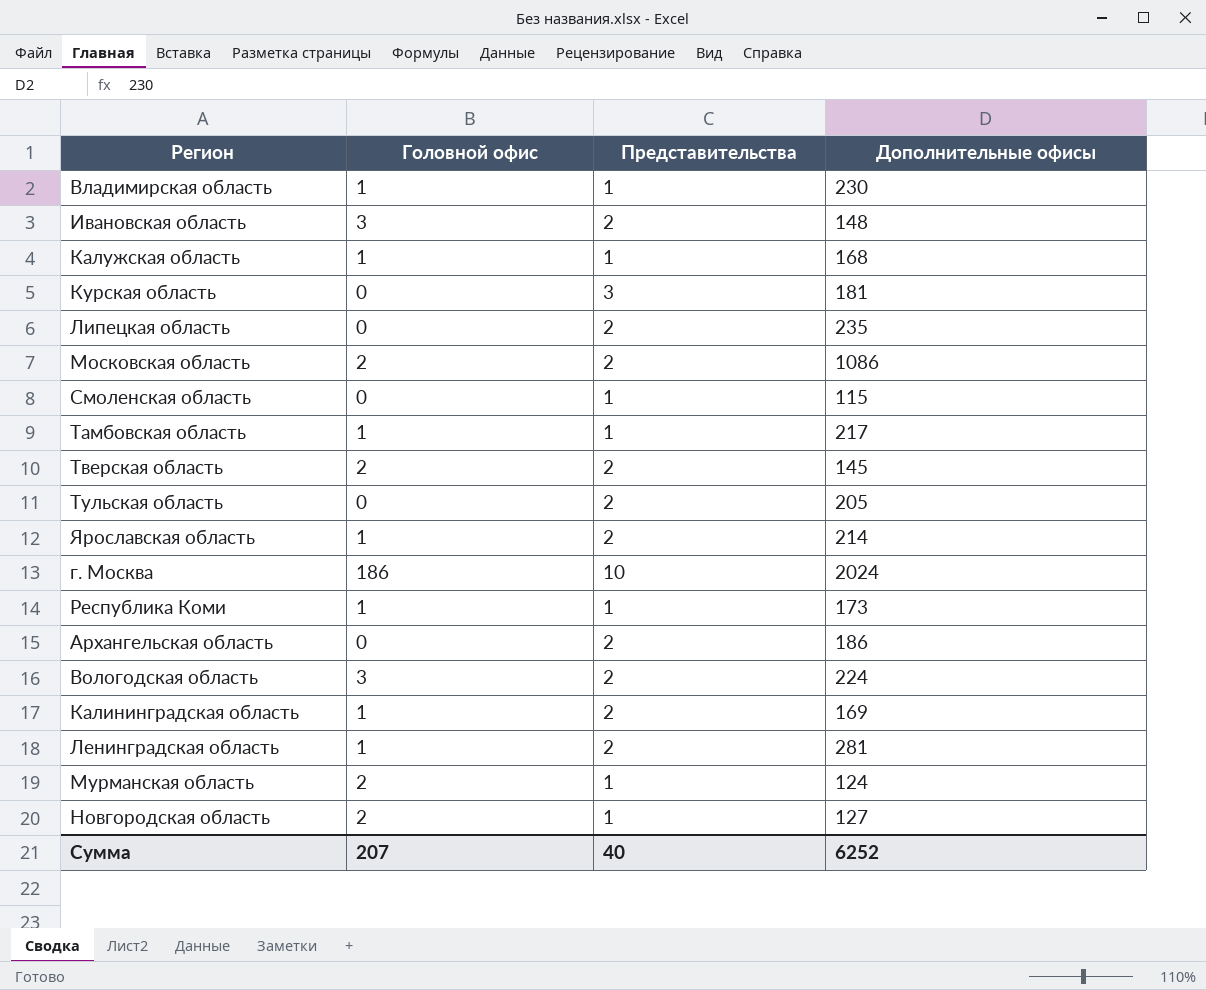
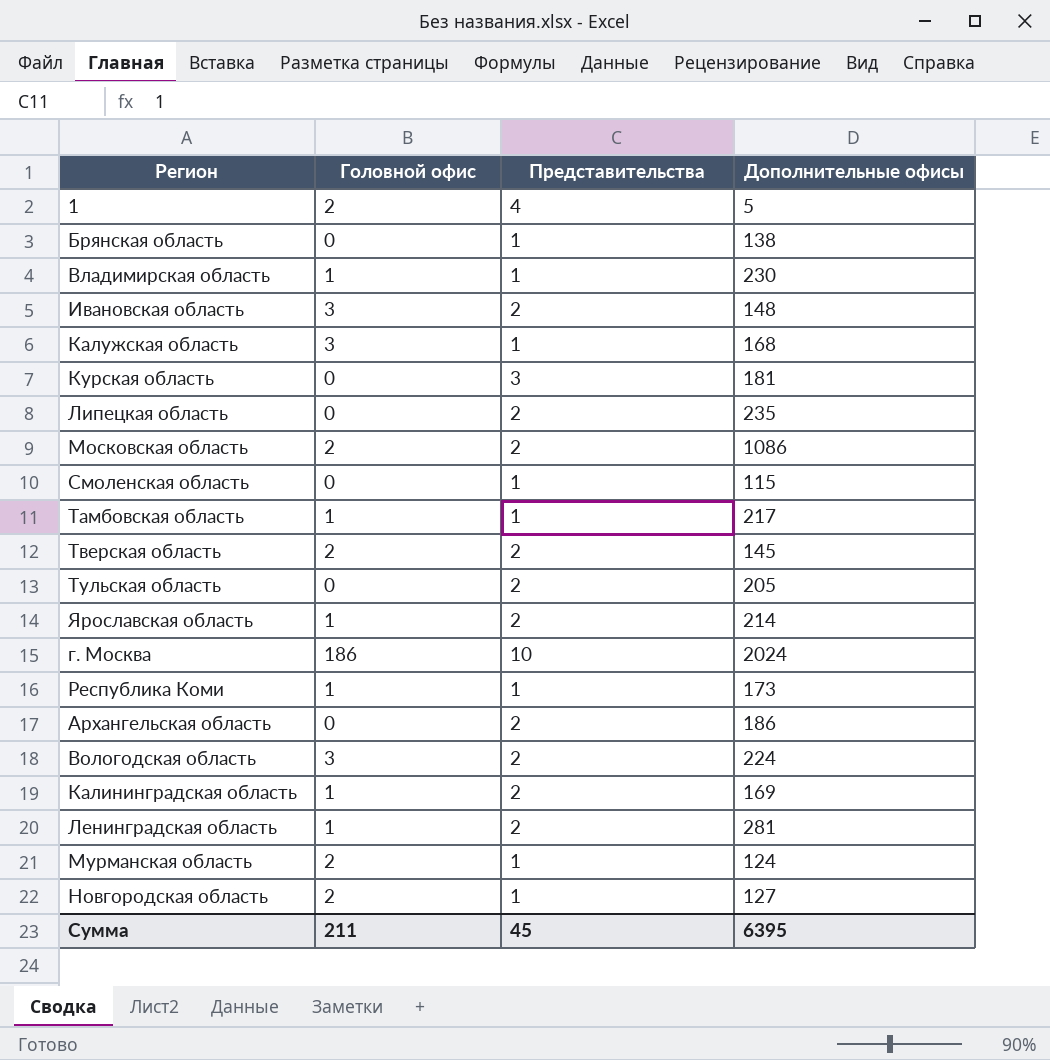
row 1: none -> 2 | 4 | 5
row Брянская область: none -> 0 | 1 | 138
Калужская область | Головной офис: 1 -> 3
Сумма | Головной офис: 207 -> 211
Сумма | Представительства: 40 -> 45
Сумма | Дополнительные офисы: 6252 -> 6395

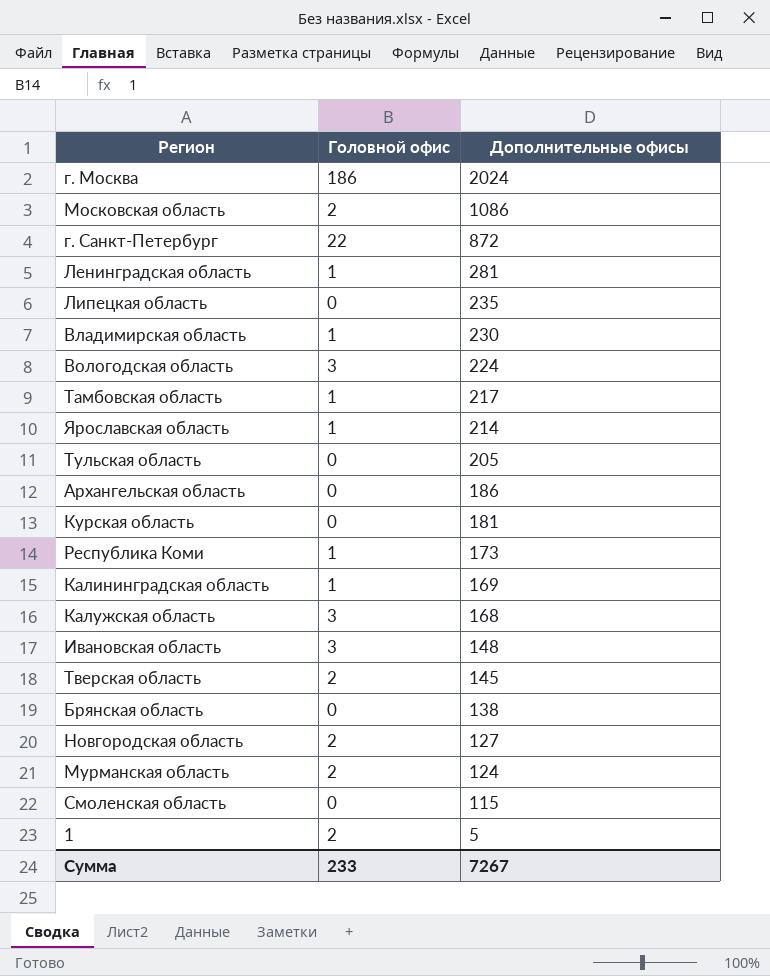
row order: none -> Дополнительные офисы descending
column Представительства | position: 3 -> none
row г. Санкт-Петербург: none -> 22 | 872
Сумма | Головной офис: 211 -> 233
Сумма | Дополнительные офисы: 6395 -> 7267

